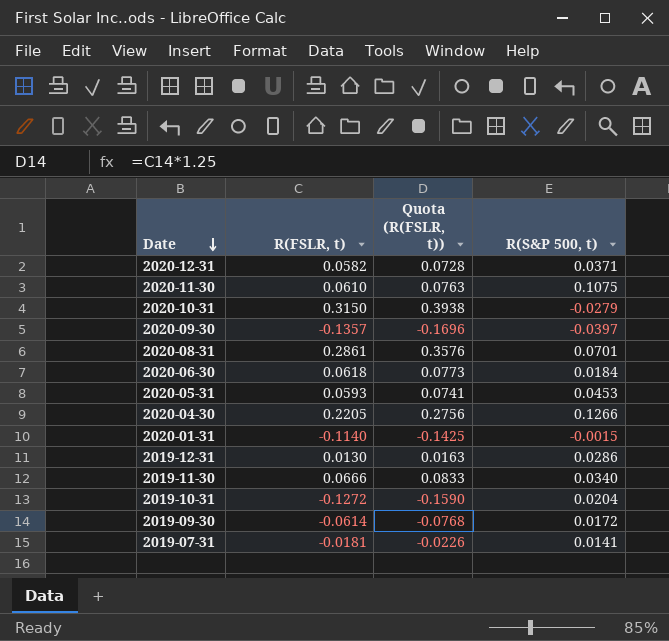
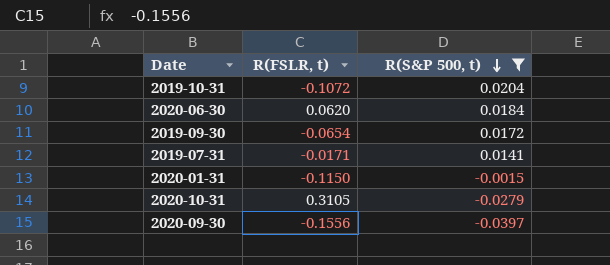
filter: none -> R(S&P 500, t) <= 0.0204
row order: Date descending -> R(S&P 500, t) descending
column Quota (R(FSLR, t)) | formula: [R(FSLR, t)] * 1.25 -> none
2019-10-31 | R(FSLR, t): -0.1272 -> -0.1072
2020-06-30 | R(FSLR, t): 0.0618 -> 0.0620
2019-09-30 | R(FSLR, t): -0.0614 -> -0.0654
2019-07-31 | R(FSLR, t): -0.0181 -> -0.0171
2020-01-31 | R(FSLR, t): -0.1140 -> -0.1150
2020-10-31 | R(FSLR, t): 0.3150 -> 0.3105
2020-09-30 | R(FSLR, t): -0.1357 -> -0.1556

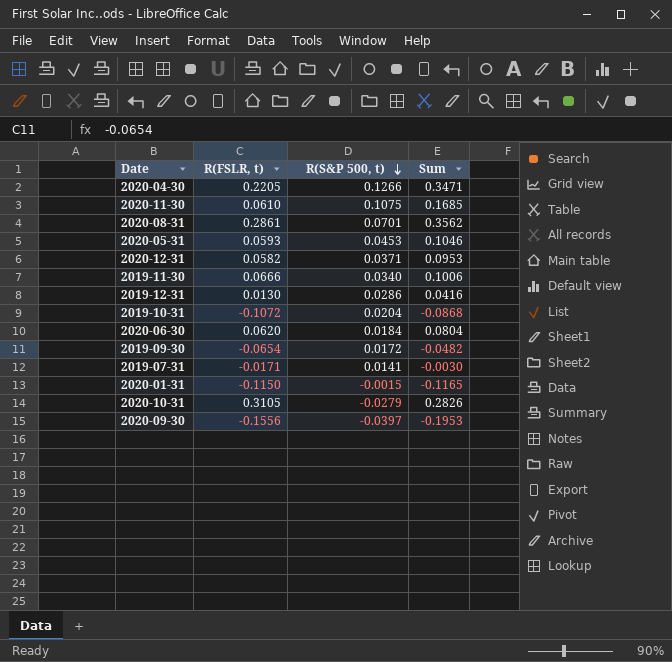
filter: R(S&P 500, t) <= 0.0204 -> none
column Sum | formula: none -> [R(FSLR, t)] + [R(S&P 500, t)]

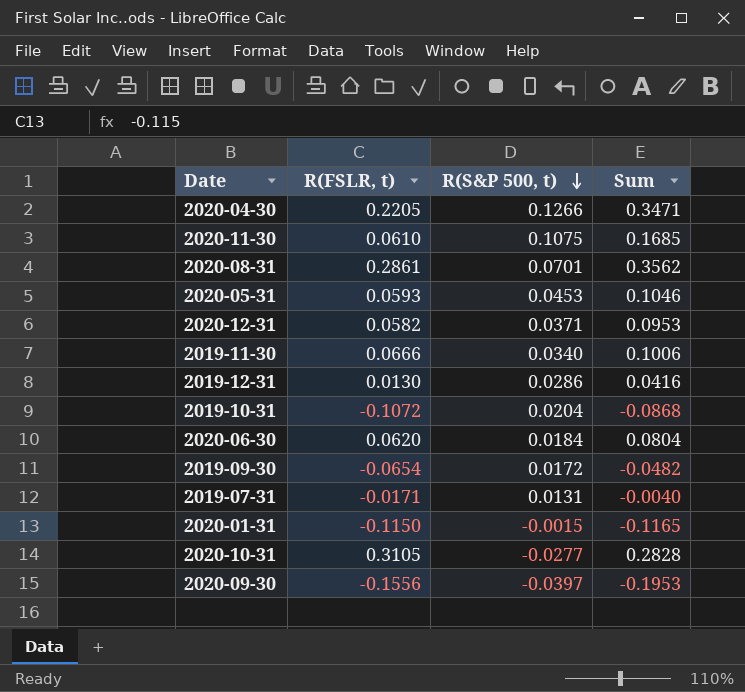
2019-07-31 | R(S&P 500, t): 0.0141 -> 0.0131
2019-07-31 | Sum: -0.0030 -> -0.0040
2020-10-31 | R(S&P 500, t): -0.0279 -> -0.0277
2020-10-31 | Sum: 0.2826 -> 0.2828

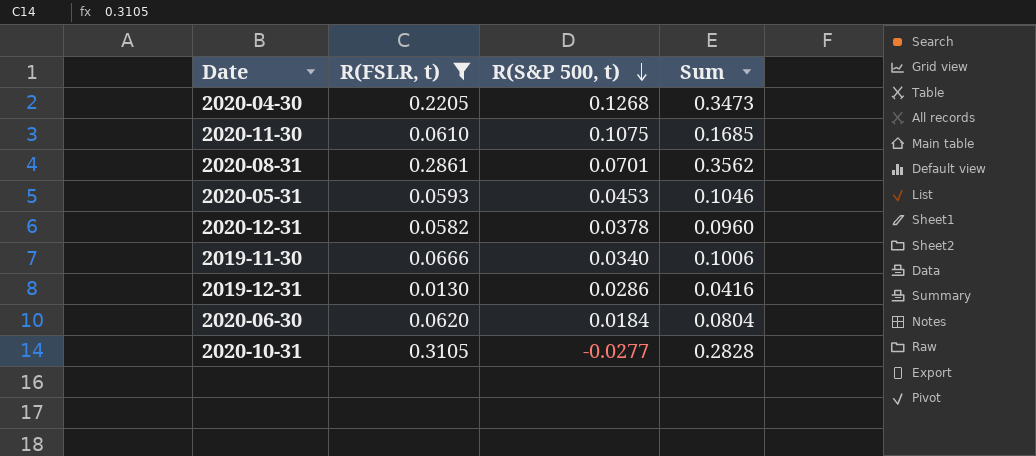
filter: none -> R(FSLR, t) >= 0.0130
2020-04-30 | R(S&P 500, t): 0.1266 -> 0.1268
2020-04-30 | Sum: 0.3471 -> 0.3473
2020-12-31 | R(S&P 500, t): 0.0371 -> 0.0378
2020-12-31 | Sum: 0.0953 -> 0.0960

